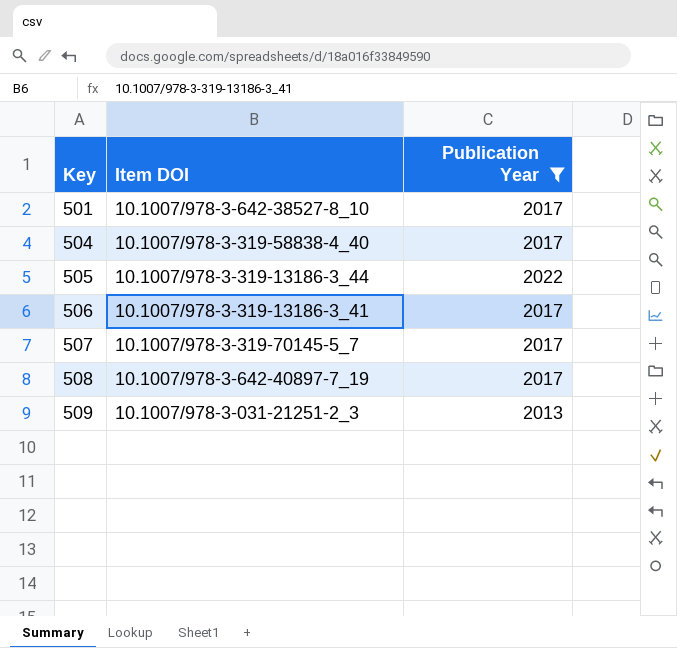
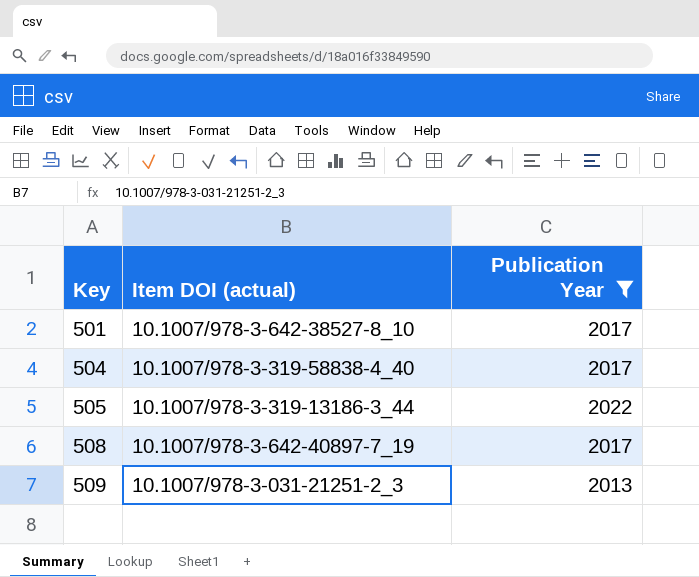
column name: Item DOI -> Item DOI (actual)
row 506: 10.1007/978-3-319-13186-3_41 | 2017 -> none
row 507: 10.1007/978-3-319-70145-5_7 | 2017 -> none

